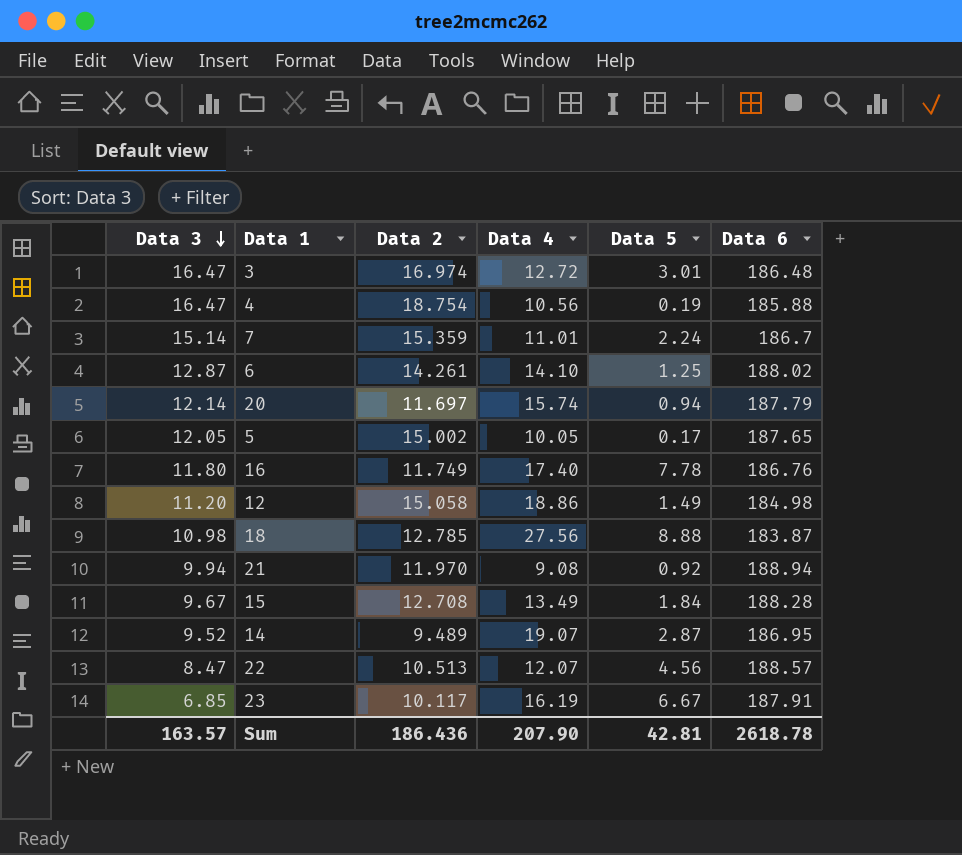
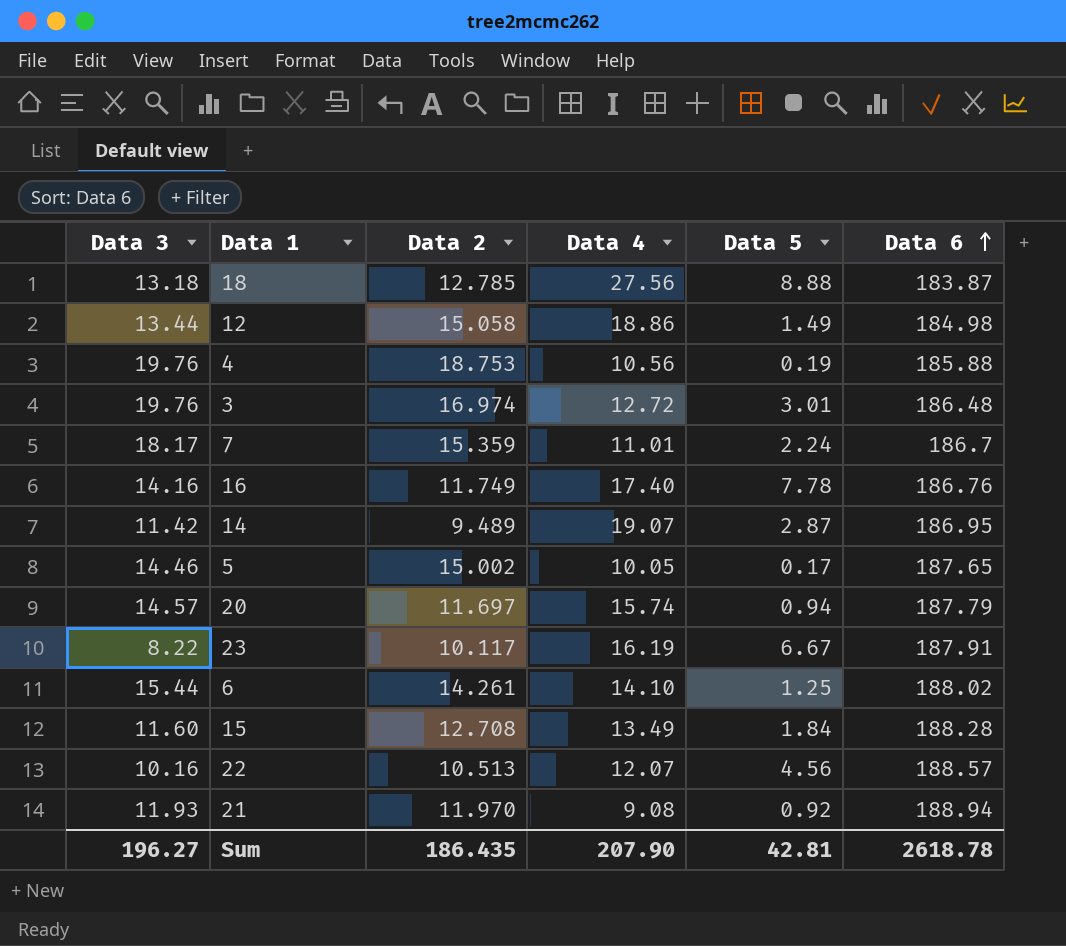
row order: Data 3 descending -> Data 6 ascending
18 | Data 3: 10.98 -> 13.18
12 | Data 3: 11.20 -> 13.44
4 | Data 3: 16.47 -> 19.76
4 | Data 2: 18.754 -> 18.753
3 | Data 3: 16.47 -> 19.76
7 | Data 3: 15.14 -> 18.17
16 | Data 3: 11.80 -> 14.16
14 | Data 3: 9.52 -> 11.42
5 | Data 3: 12.05 -> 14.46
20 | Data 3: 12.14 -> 14.57
23 | Data 3: 6.85 -> 8.22
6 | Data 3: 12.87 -> 15.44
15 | Data 3: 9.67 -> 11.60
22 | Data 3: 8.47 -> 10.16
21 | Data 3: 9.94 -> 11.93
Sum | Data 3: 163.57 -> 196.27
Sum | Data 2: 186.436 -> 186.435

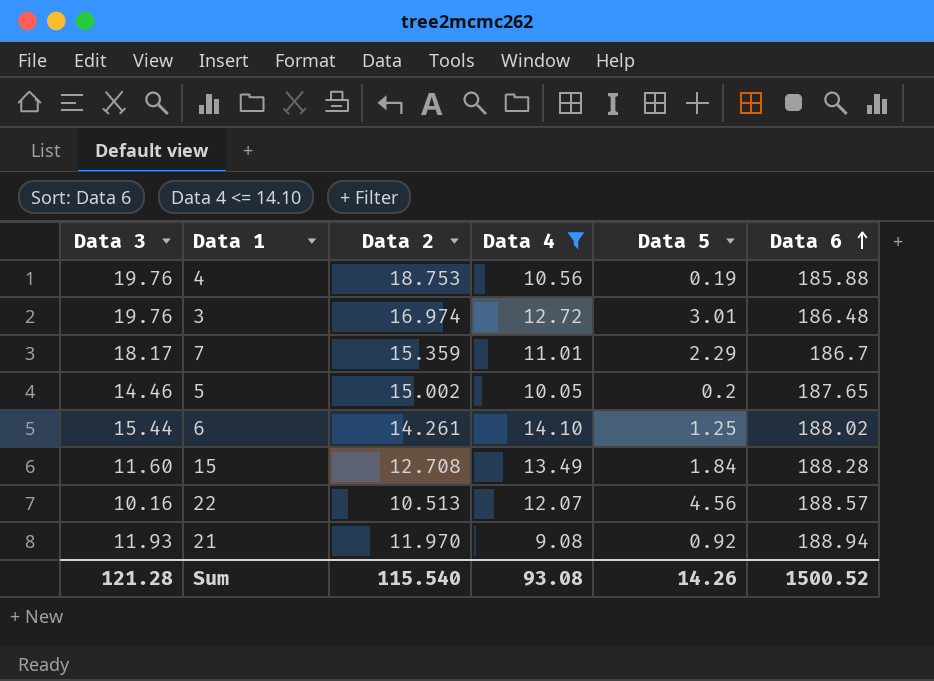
filter: none -> Data 4 <= 14.10
7 | Data 5: 2.24 -> 2.29
5 | Data 5: 0.17 -> 0.2
Sum | Data 3: 196.27 -> 121.28
Sum | Data 2: 186.435 -> 115.540
Sum | Data 4: 207.90 -> 93.08
Sum | Data 5: 42.81 -> 14.26
Sum | Data 6: 2618.78 -> 1500.52

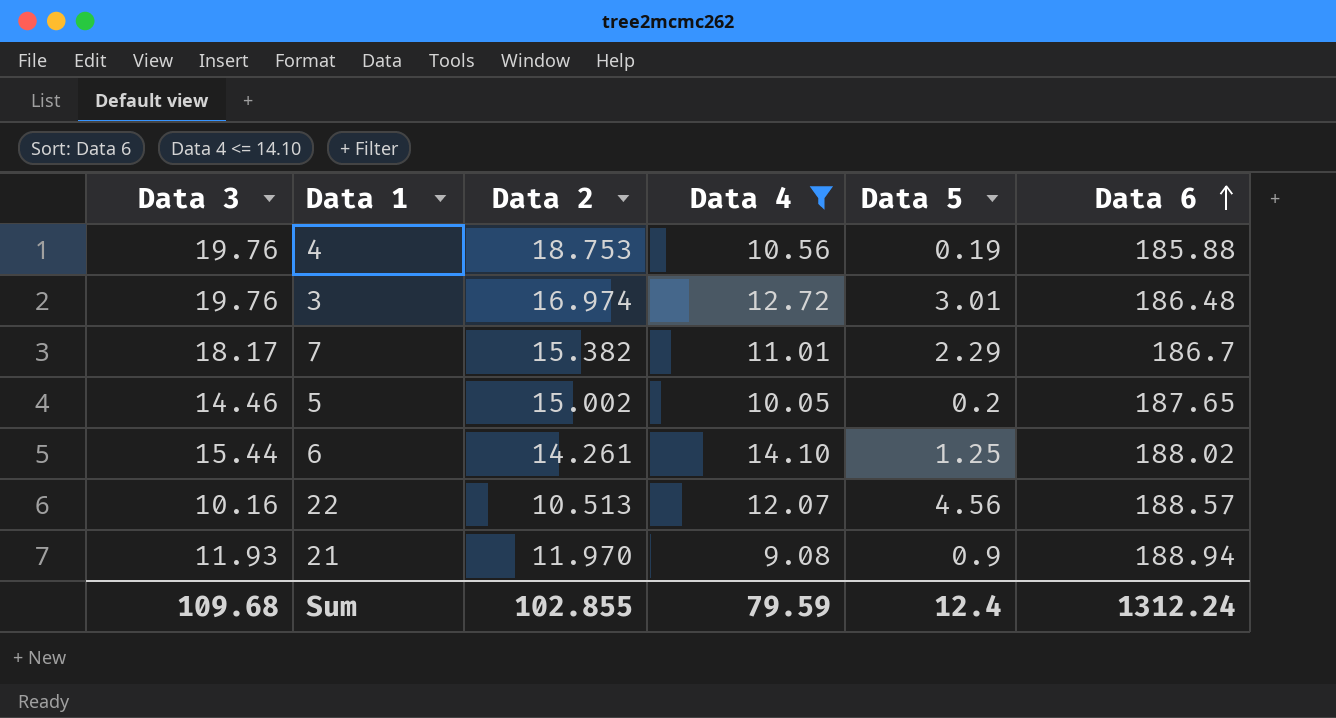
row 15: 11.60 | 12.708 | 13.49 | 1.84 | 188.28 -> none
7 | Data 2: 15.359 -> 15.382
21 | Data 5: 0.92 -> 0.9
Sum | Data 3: 121.28 -> 109.68
Sum | Data 2: 115.540 -> 102.855
Sum | Data 4: 93.08 -> 79.59
Sum | Data 5: 14.26 -> 12.4
Sum | Data 6: 1500.52 -> 1312.24

